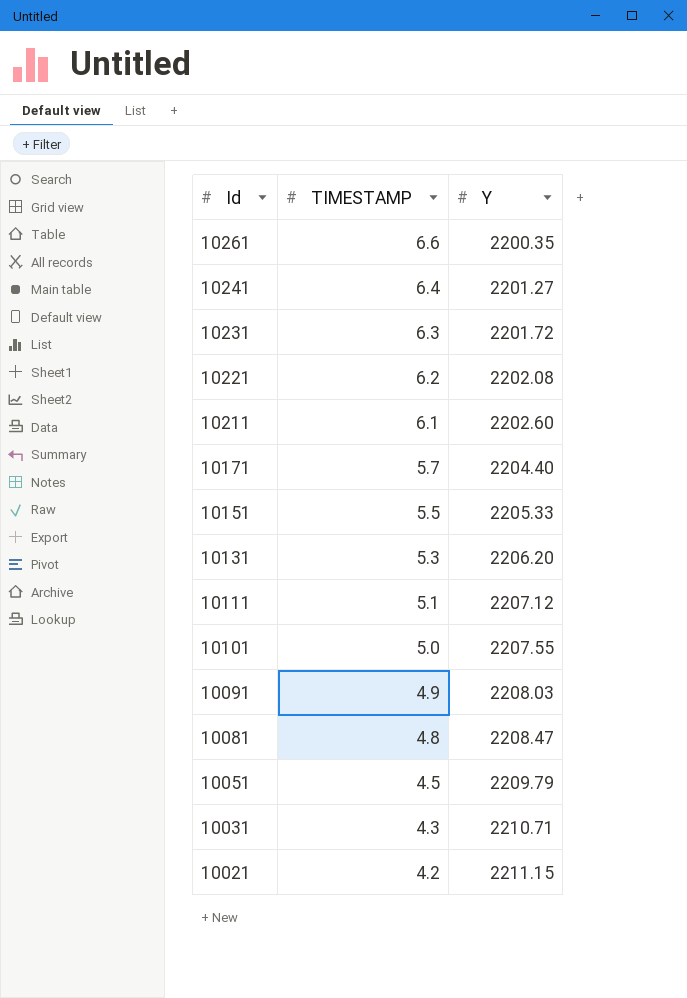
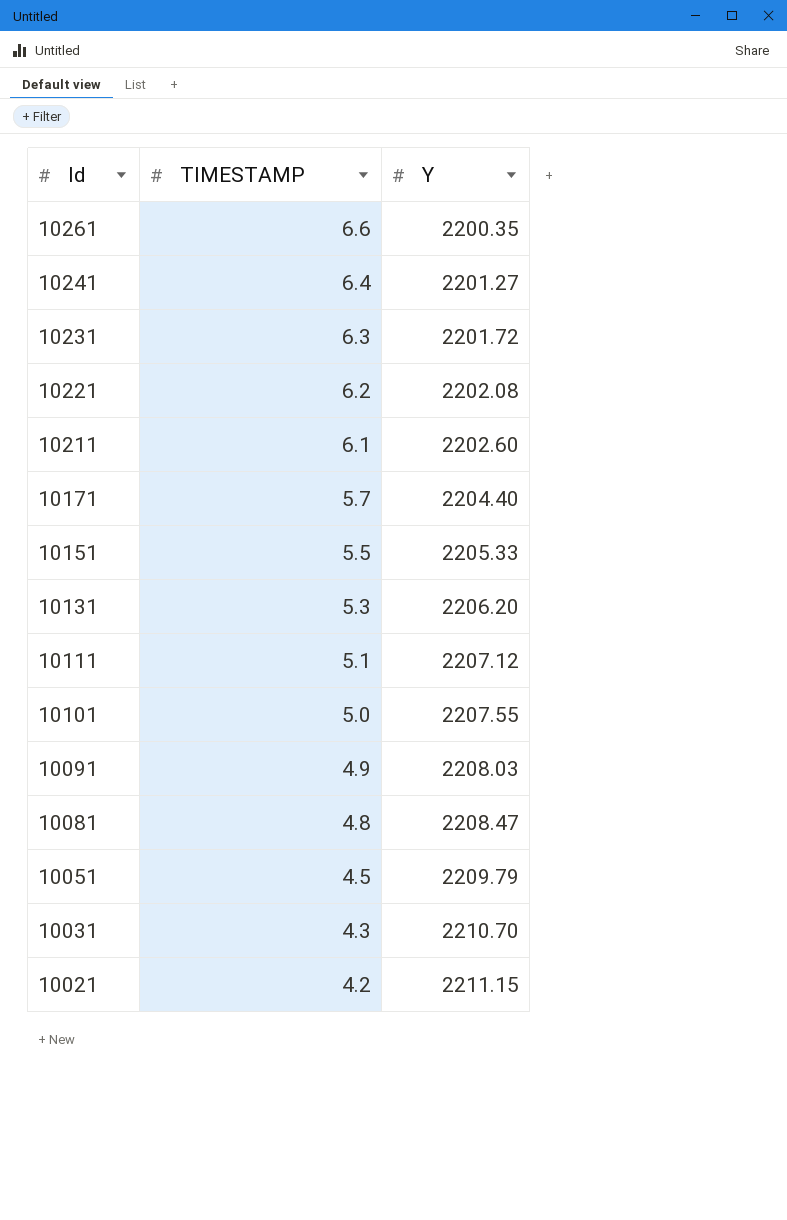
10031 | Y: 2210.71 -> 2210.70

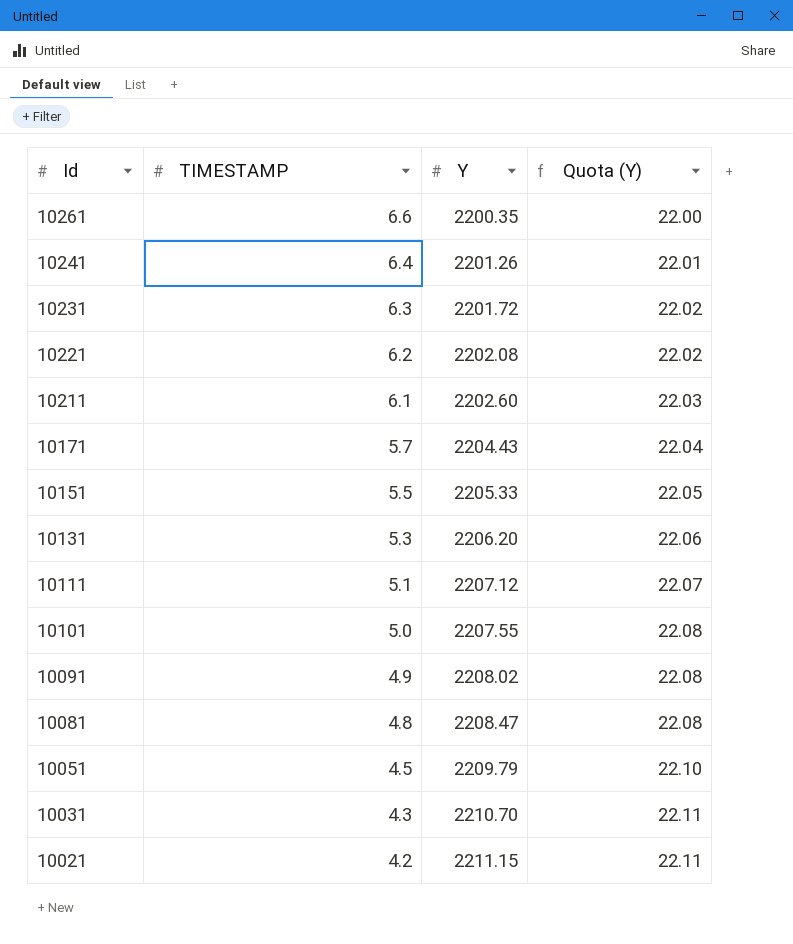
column Quota (Y) | formula: none -> [Y] * 0.01
10241 | Y: 2201.27 -> 2201.26
10171 | Y: 2204.40 -> 2204.43
10091 | Y: 2208.03 -> 2208.02

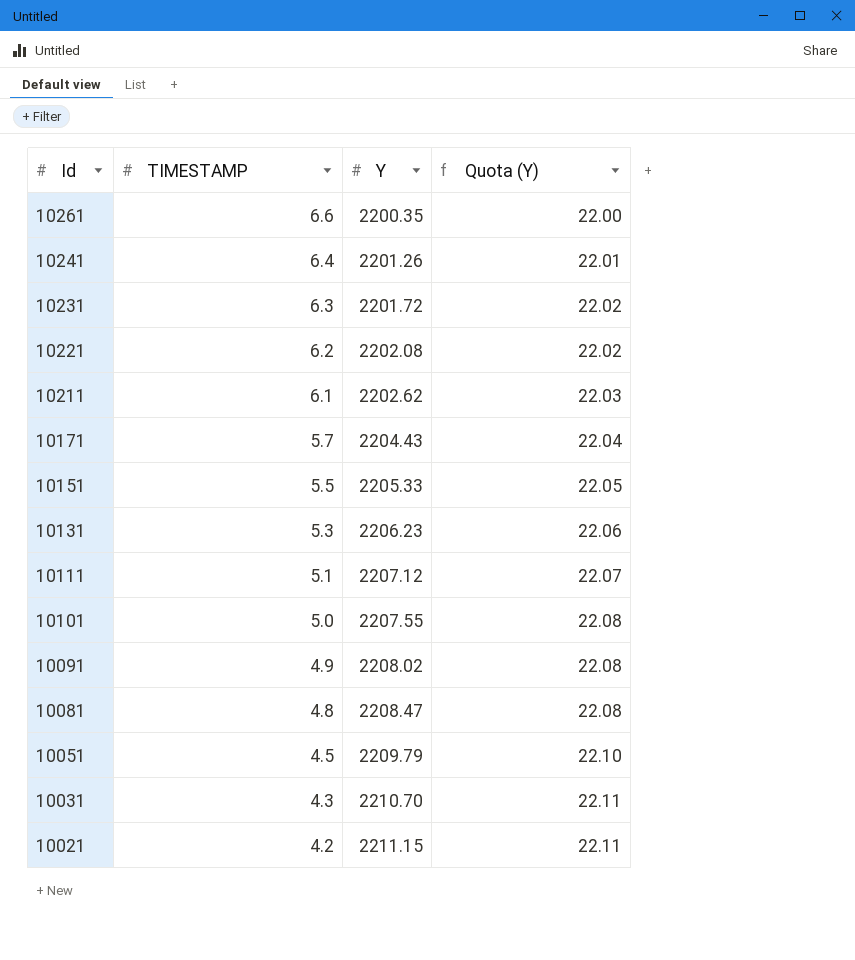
10211 | Y: 2202.60 -> 2202.62
10131 | Y: 2206.20 -> 2206.23

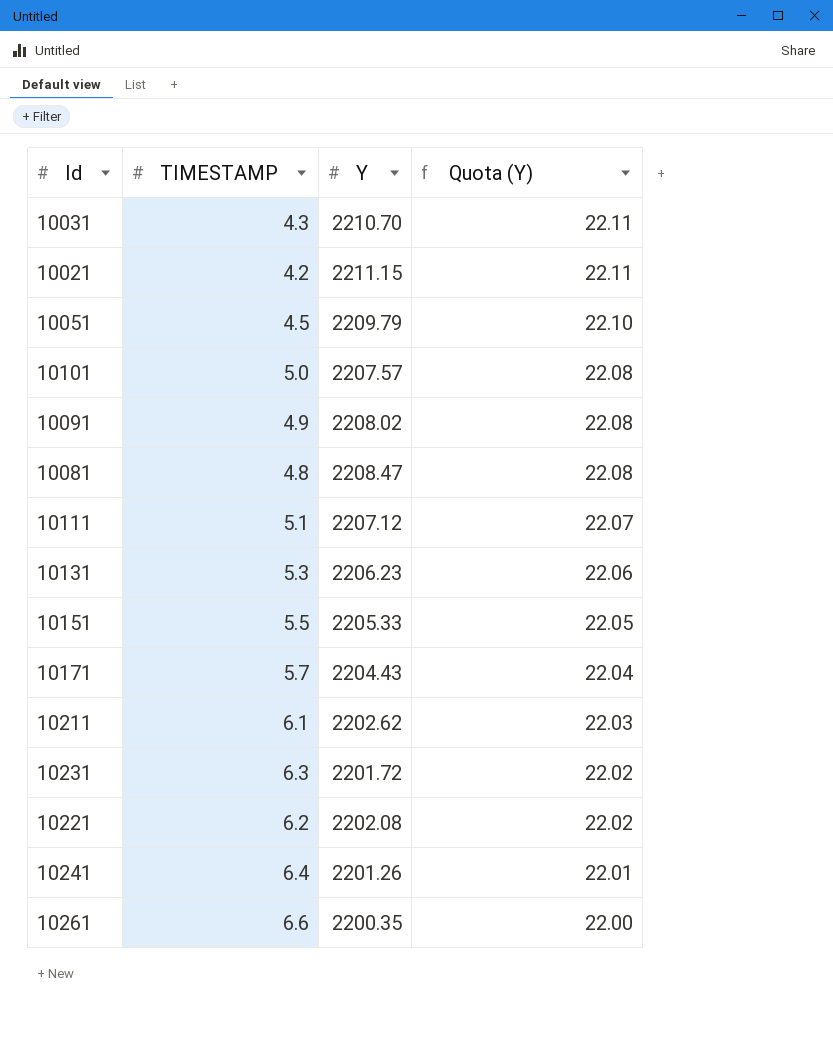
row order: Id descending -> Quota (Y) descending
10101 | Y: 2207.55 -> 2207.57

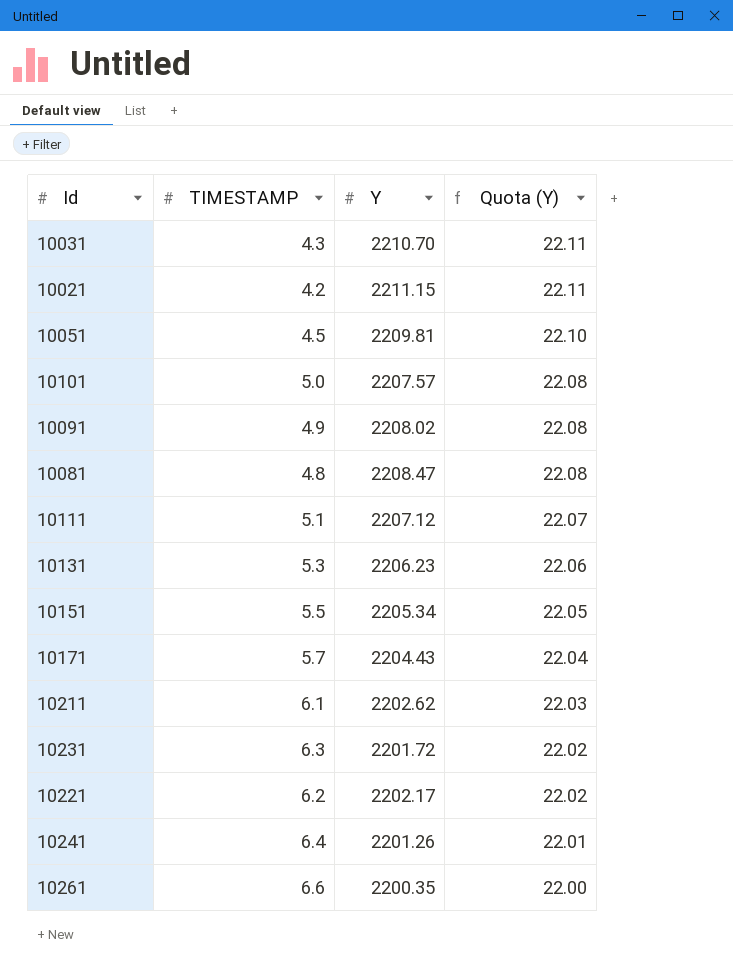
10051 | Y: 2209.79 -> 2209.81
10151 | Y: 2205.33 -> 2205.34
10221 | Y: 2202.08 -> 2202.17

